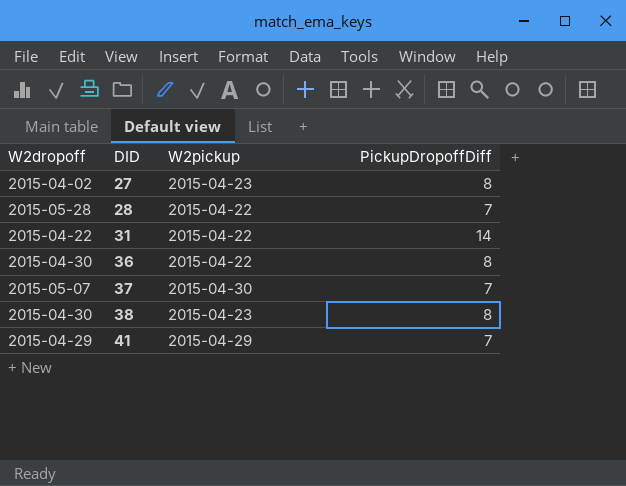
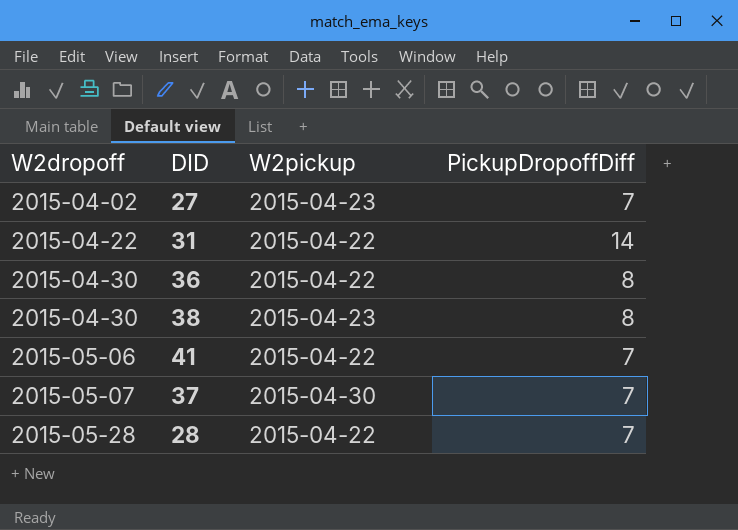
row order: DID ascending -> W2dropoff ascending
27 | PickupDropoffDiff: 8 -> 7
41 | W2dropoff: 2015-04-29 -> 2015-05-06
41 | W2pickup: 2015-04-29 -> 2015-04-22

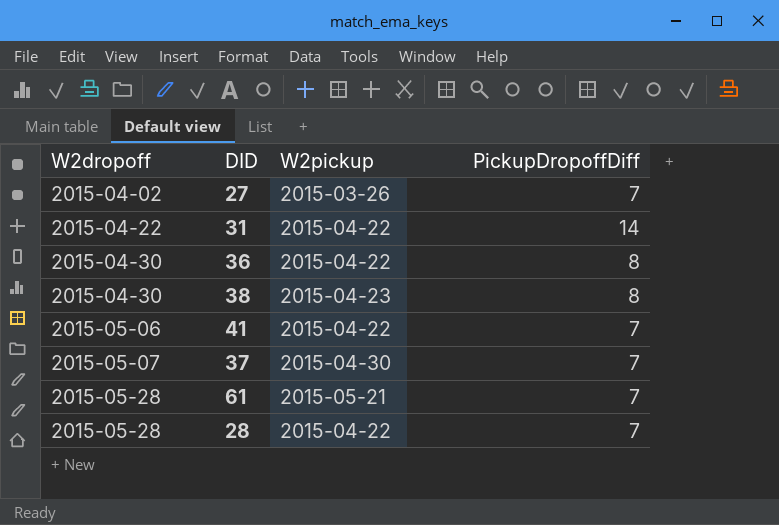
27 | W2pickup: 2015-04-23 -> 2015-03-26
row 61: none -> 2015-05-28 | 2015-05-21 | 7

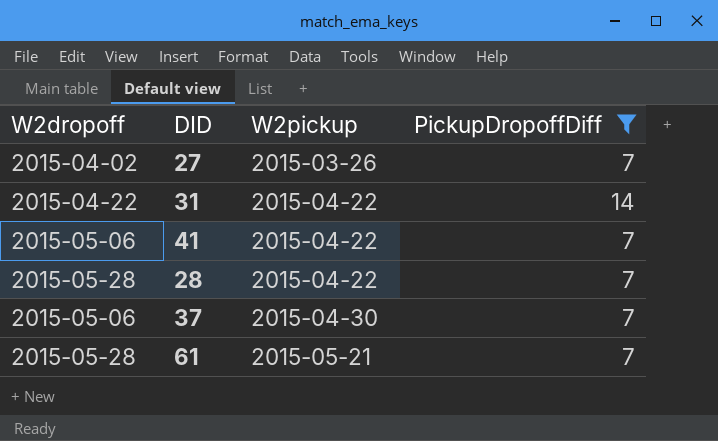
filter: none -> PickupDropoffDiff != 8
row order: W2dropoff ascending -> W2pickup ascending
37 | W2dropoff: 2015-05-07 -> 2015-05-06

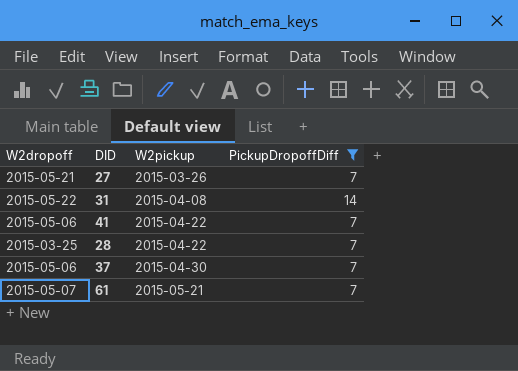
27 | W2dropoff: 2015-04-02 -> 2015-05-21
31 | W2dropoff: 2015-04-22 -> 2015-05-22
31 | W2pickup: 2015-04-22 -> 2015-04-08
28 | W2dropoff: 2015-05-28 -> 2015-03-25
61 | W2dropoff: 2015-05-28 -> 2015-05-07

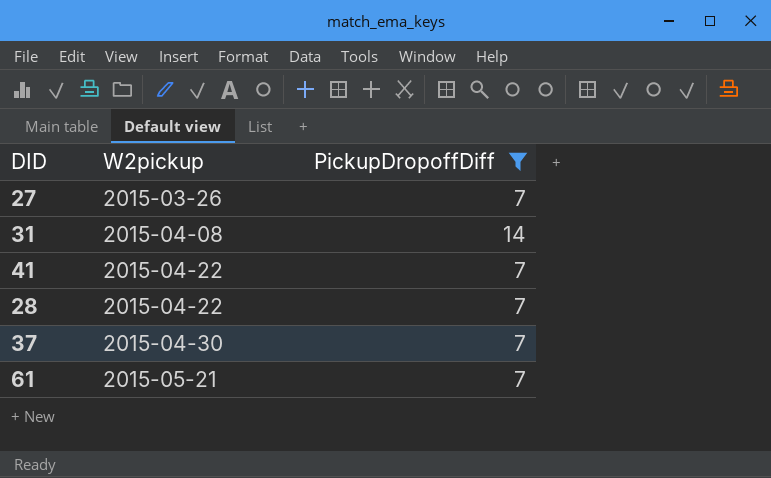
column W2dropoff | position: 1 -> none

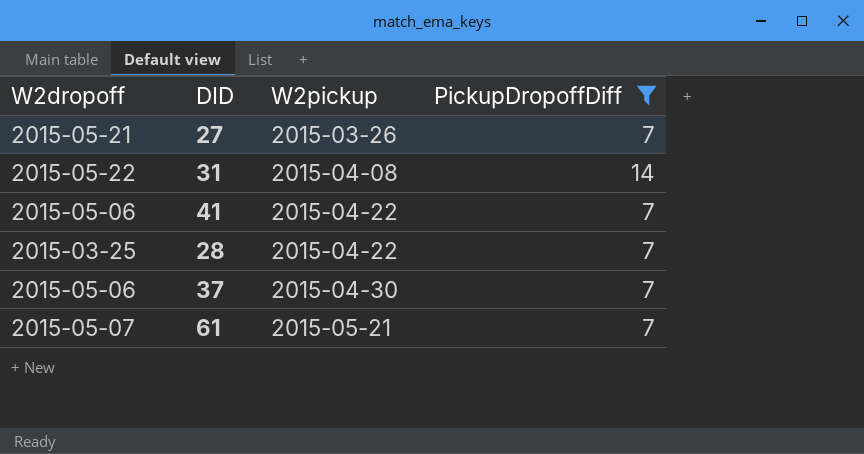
column W2dropoff | position: none -> 1

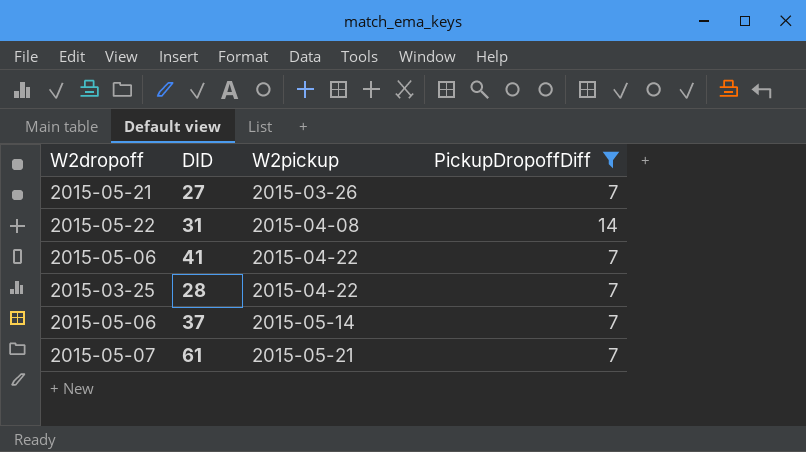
37 | W2pickup: 2015-04-30 -> 2015-05-14

